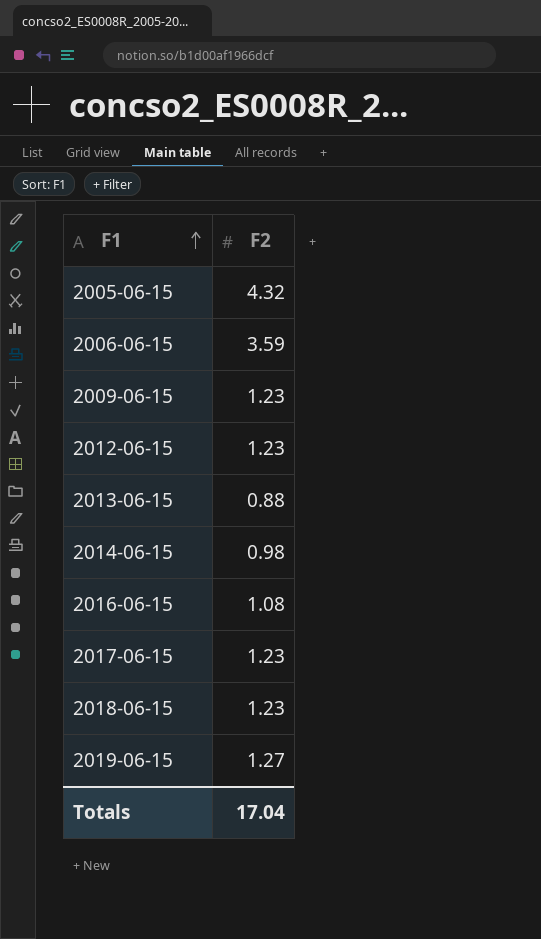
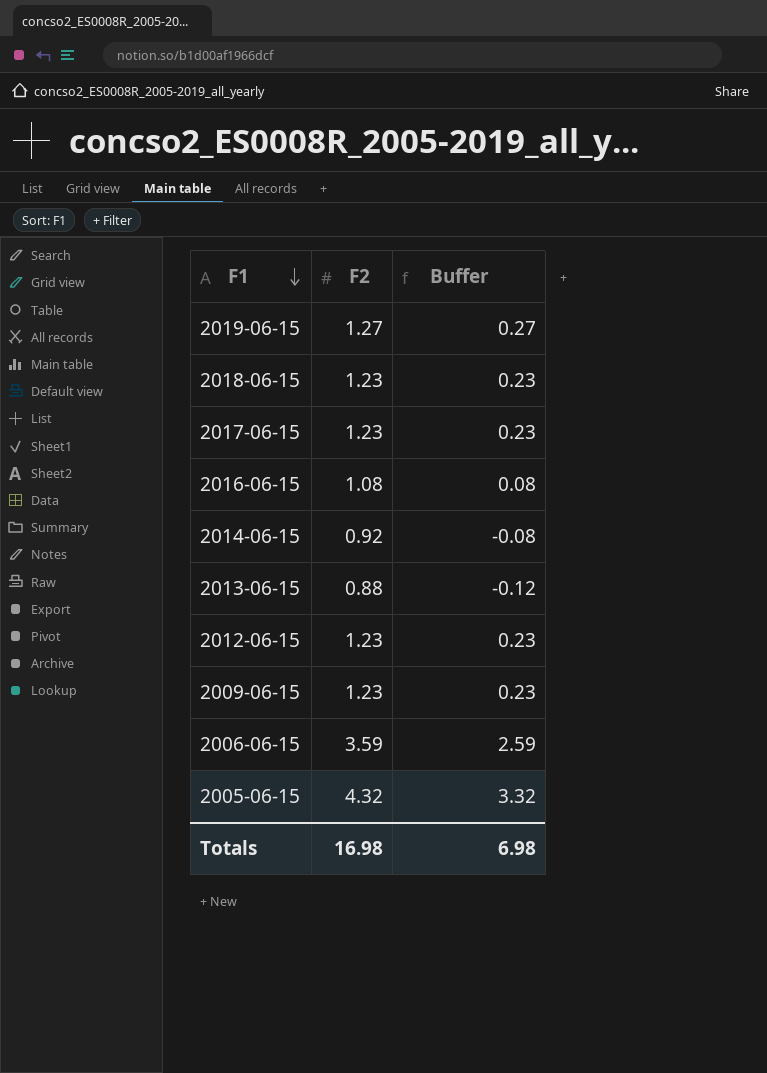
row order: F1 ascending -> F1 descending
column Buffer | formula: none -> [F2] - 1
2014-06-15 | F2: 0.98 -> 0.92
Totals | F2: 17.04 -> 16.98

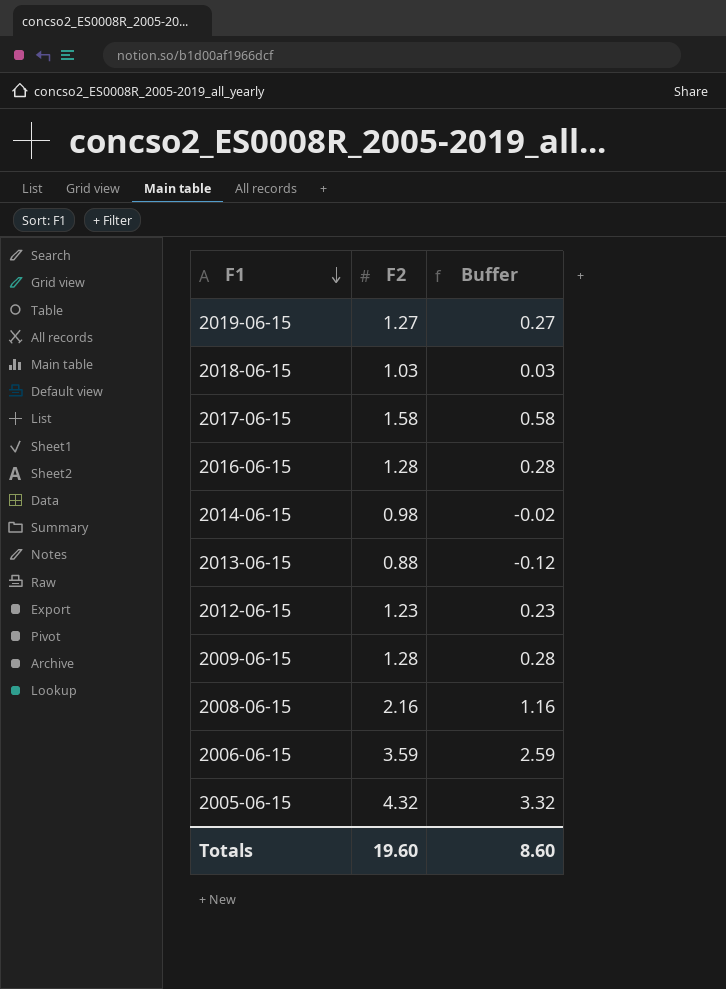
2018-06-15 | F2: 1.23 -> 1.03
2018-06-15 | Buffer: 0.23 -> 0.03
2017-06-15 | F2: 1.23 -> 1.58
2017-06-15 | Buffer: 0.23 -> 0.58
2016-06-15 | F2: 1.08 -> 1.28
2016-06-15 | Buffer: 0.08 -> 0.28
2014-06-15 | F2: 0.92 -> 0.98
2014-06-15 | Buffer: -0.08 -> -0.02
2009-06-15 | F2: 1.23 -> 1.28
2009-06-15 | Buffer: 0.23 -> 0.28
row 2008-06-15: none -> 2.16 | 1.16
Totals | F2: 16.98 -> 19.60
Totals | Buffer: 6.98 -> 8.60

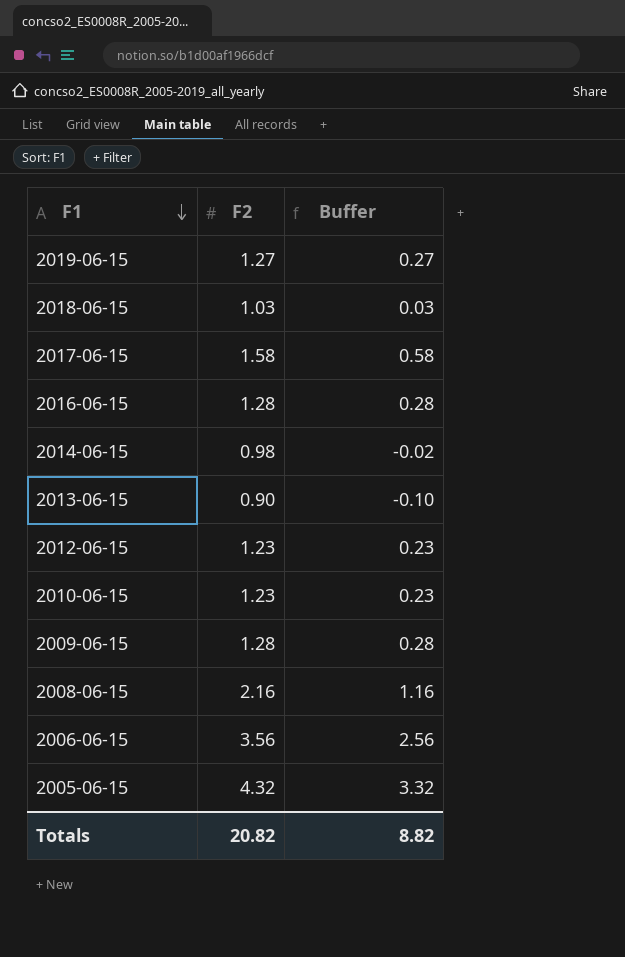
2013-06-15 | F2: 0.88 -> 0.90
2013-06-15 | Buffer: -0.12 -> -0.10
row 2010-06-15: none -> 1.23 | 0.23
2006-06-15 | F2: 3.59 -> 3.56
2006-06-15 | Buffer: 2.59 -> 2.56
Totals | F2: 19.60 -> 20.82
Totals | Buffer: 8.60 -> 8.82

